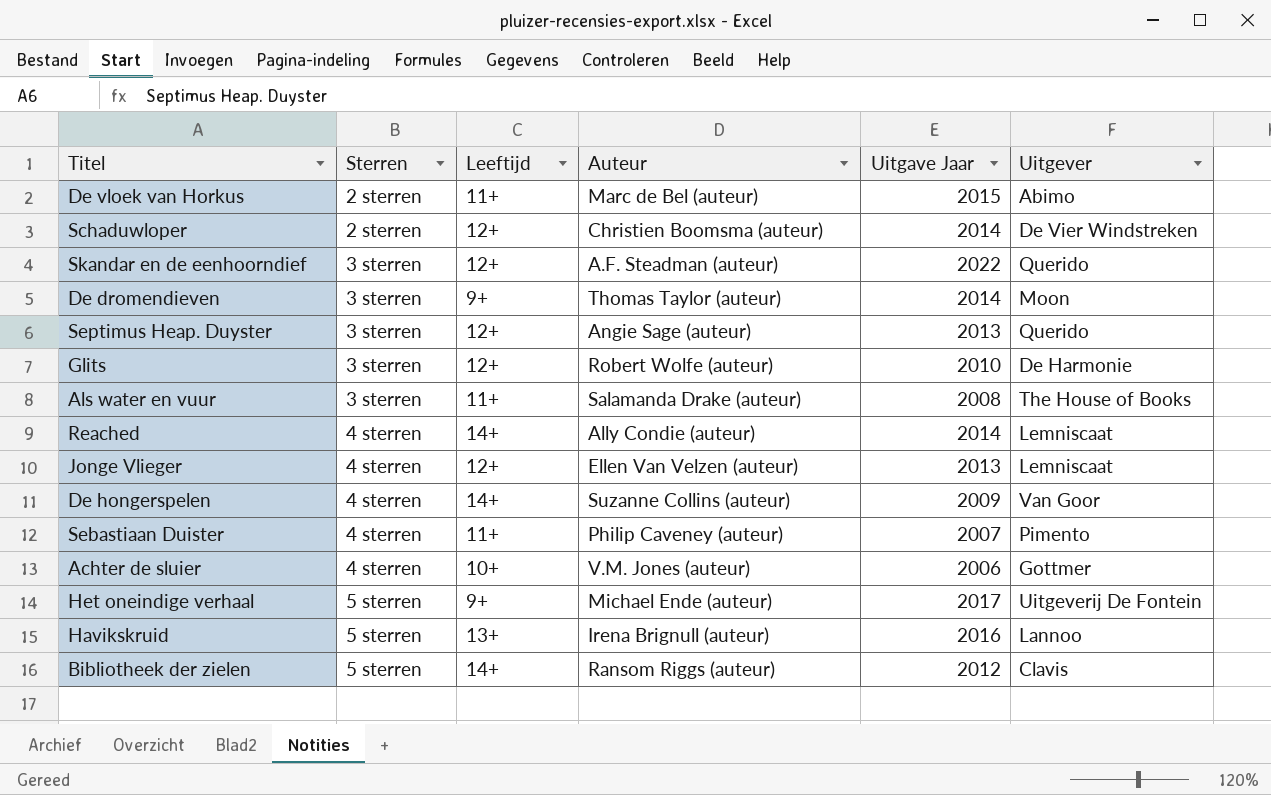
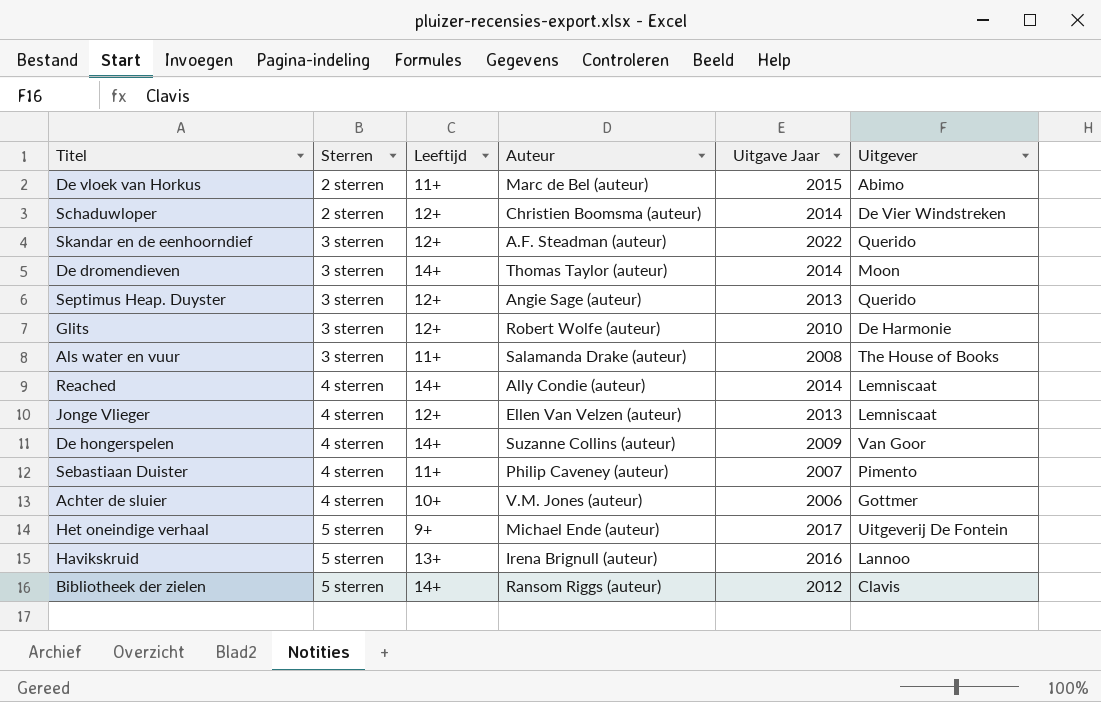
De dromendieven | Leeftijd: 9+ -> 14+

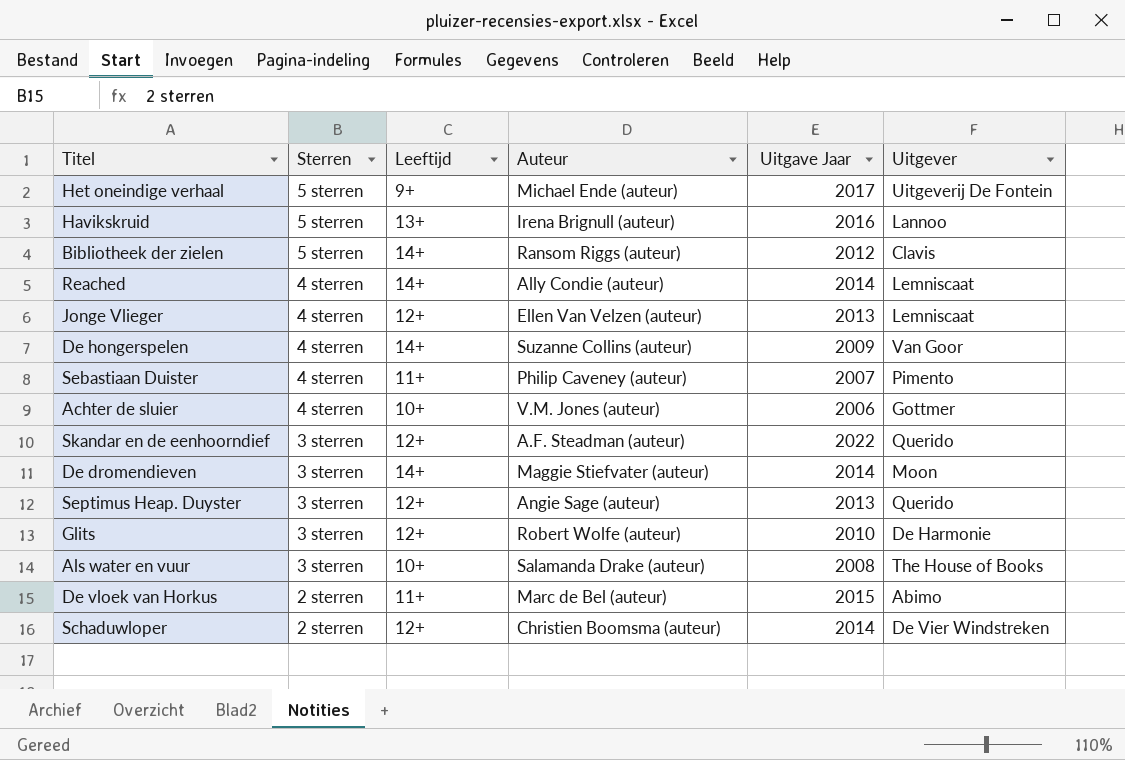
row order: Sterren ascending -> Sterren descending
De dromendieven | Auteur: Thomas Taylor (auteur) -> Maggie Stiefvater (auteur)
Als water en vuur | Leeftijd: 11+ -> 10+

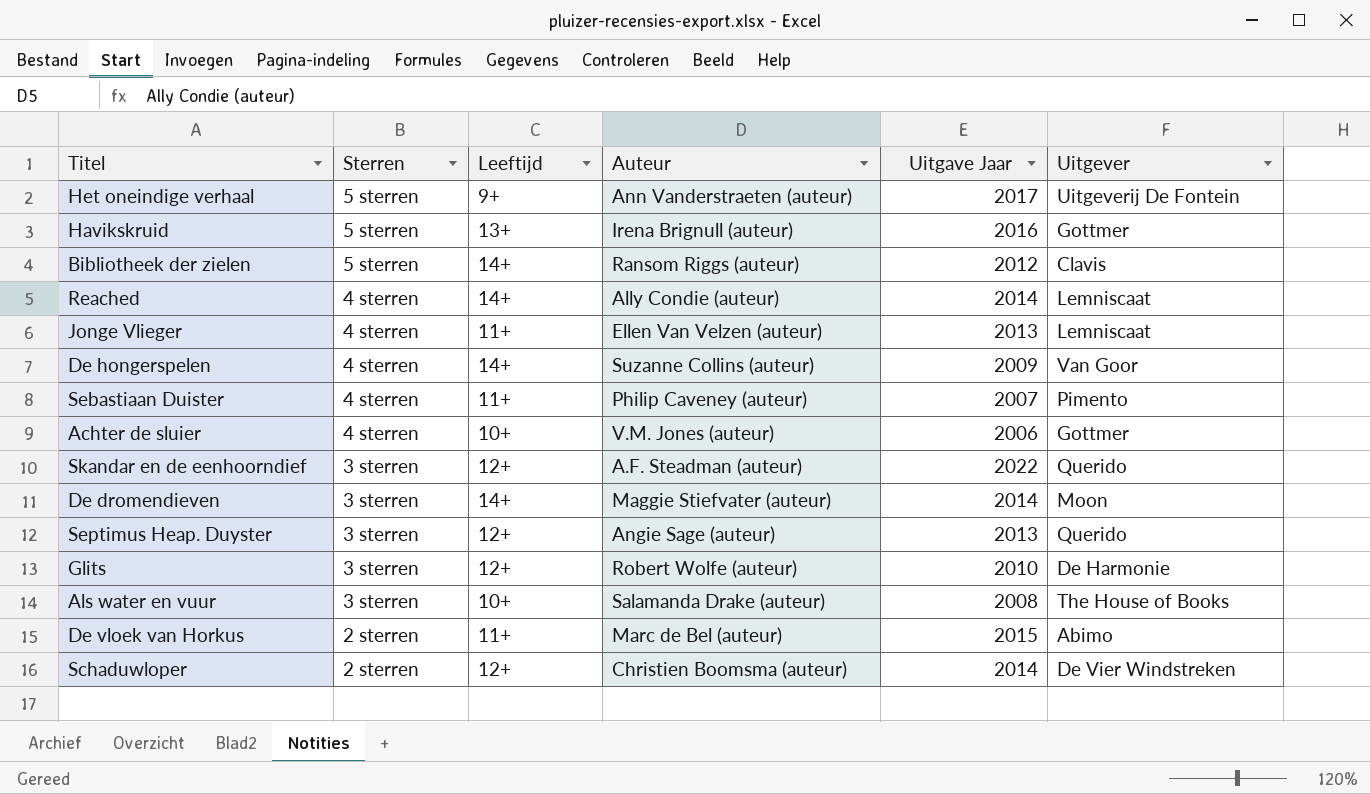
Het oneindige verhaal | Auteur: Michael Ende (auteur) -> Ann Vanderstraeten (auteur)
Havikskruid | Uitgever: Lannoo -> Gottmer
Jonge Vlieger | Leeftijd: 12+ -> 11+

